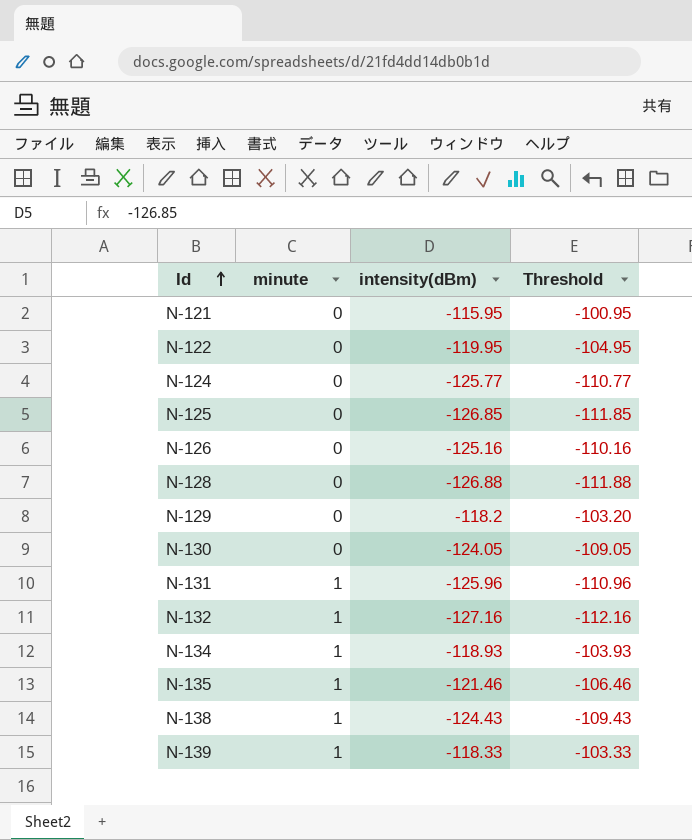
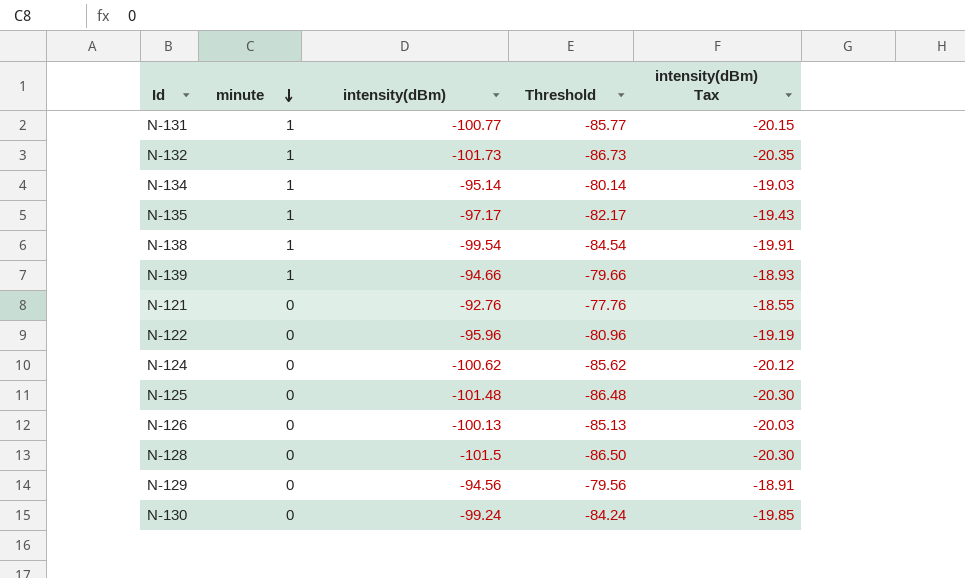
row order: Id ascending -> minute descending
column intensity(dBm) Tax | formula: none -> [intensity(dBm)] * 0.2
N-131 | intensity(dBm): -125.96 -> -100.77
N-131 | Threshold: -110.96 -> -85.77
N-132 | intensity(dBm): -127.16 -> -101.73
N-132 | Threshold: -112.16 -> -86.73
N-134 | intensity(dBm): -118.93 -> -95.14
N-134 | Threshold: -103.93 -> -80.14
N-135 | intensity(dBm): -121.46 -> -97.17
N-135 | Threshold: -106.46 -> -82.17
N-138 | intensity(dBm): -124.43 -> -99.54
N-138 | Threshold: -109.43 -> -84.54
N-139 | intensity(dBm): -118.33 -> -94.66
N-139 | Threshold: -103.33 -> -79.66
N-121 | intensity(dBm): -115.95 -> -92.76
N-121 | Threshold: -100.95 -> -77.76
N-122 | intensity(dBm): -119.95 -> -95.96
N-122 | Threshold: -104.95 -> -80.96
N-124 | intensity(dBm): -125.77 -> -100.62
N-124 | Threshold: -110.77 -> -85.62
N-125 | intensity(dBm): -126.85 -> -101.48
N-125 | Threshold: -111.85 -> -86.48
N-126 | intensity(dBm): -125.16 -> -100.13
N-126 | Threshold: -110.16 -> -85.13
N-128 | intensity(dBm): -126.88 -> -101.5
N-128 | Threshold: -111.88 -> -86.50
N-129 | intensity(dBm): -118.2 -> -94.56
N-129 | Threshold: -103.20 -> -79.56
N-130 | intensity(dBm): -124.05 -> -99.24
N-130 | Threshold: -109.05 -> -84.24

